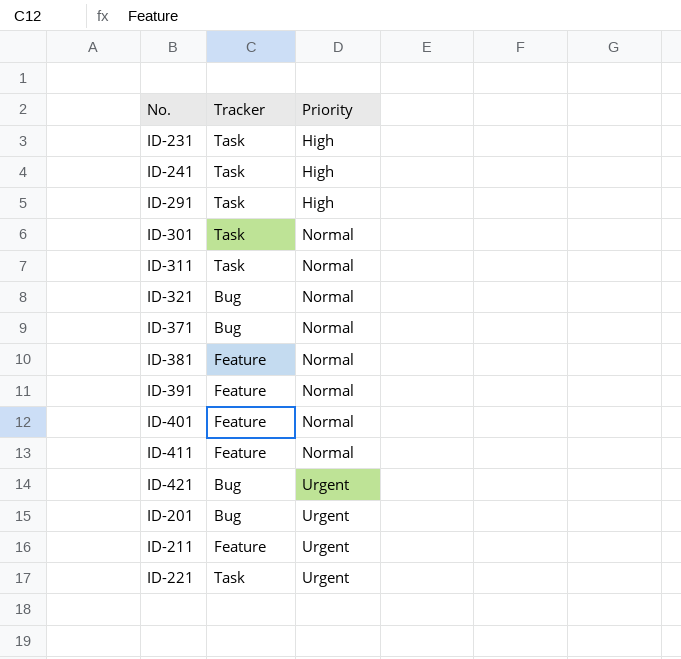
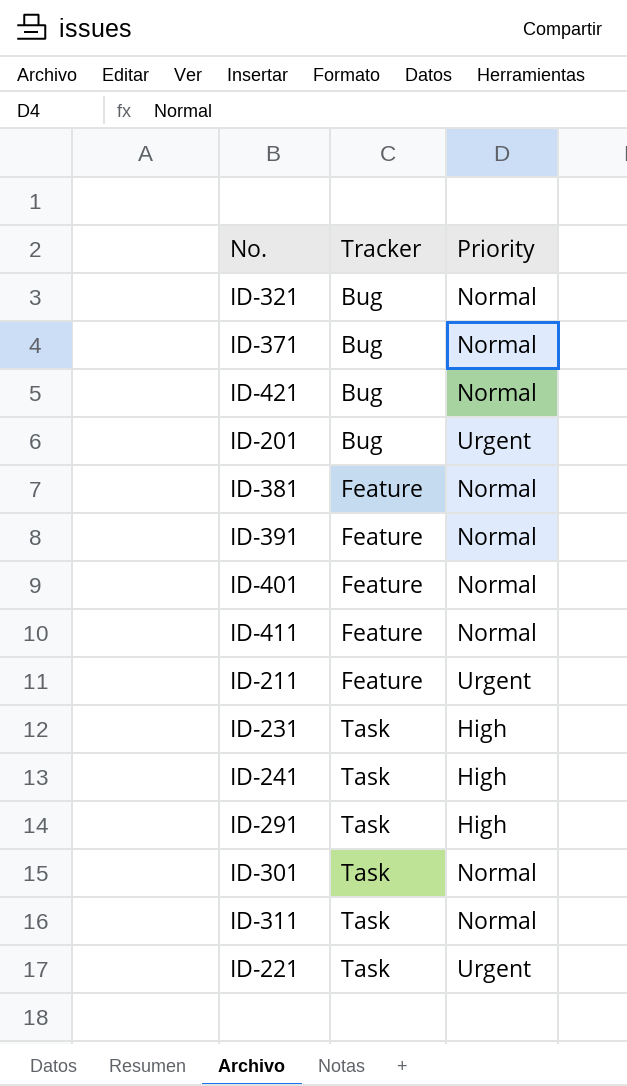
row order: Priority ascending -> Tracker ascending
ID-421 | Priority: Urgent -> Normal

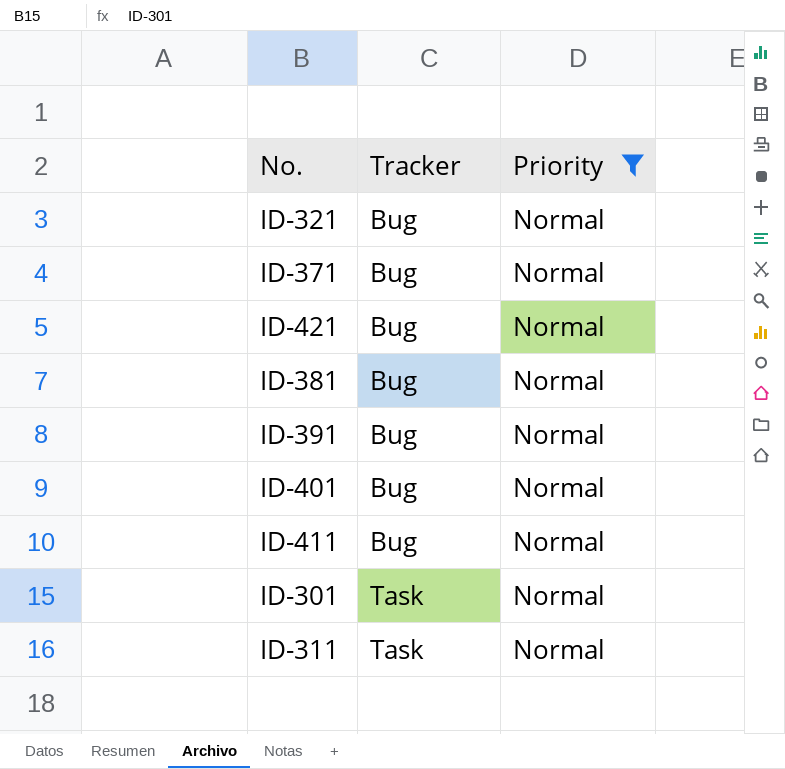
filter: none -> Priority = Normal
ID-381 | Tracker: Feature -> Bug
ID-391 | Tracker: Feature -> Bug
ID-401 | Tracker: Feature -> Bug
ID-411 | Tracker: Feature -> Bug

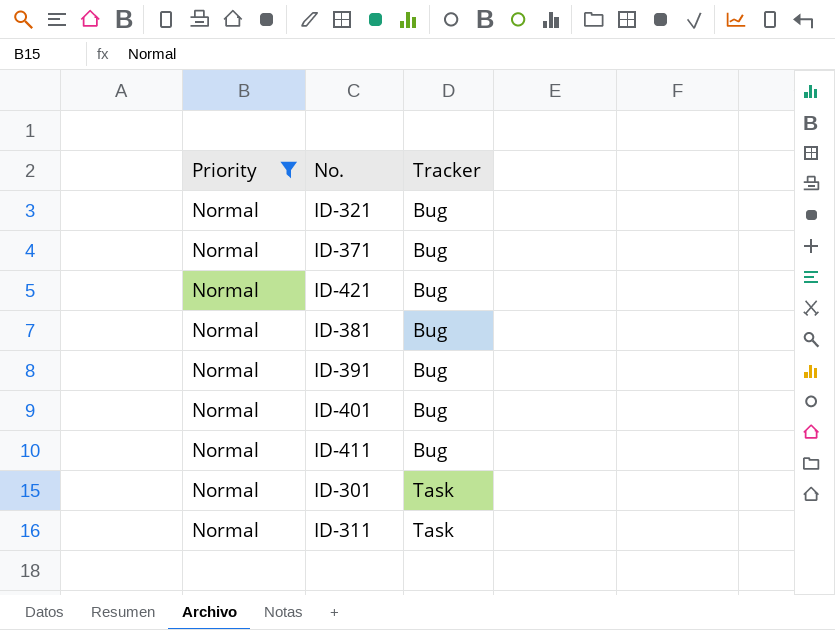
column Priority | position: 3 -> 1

